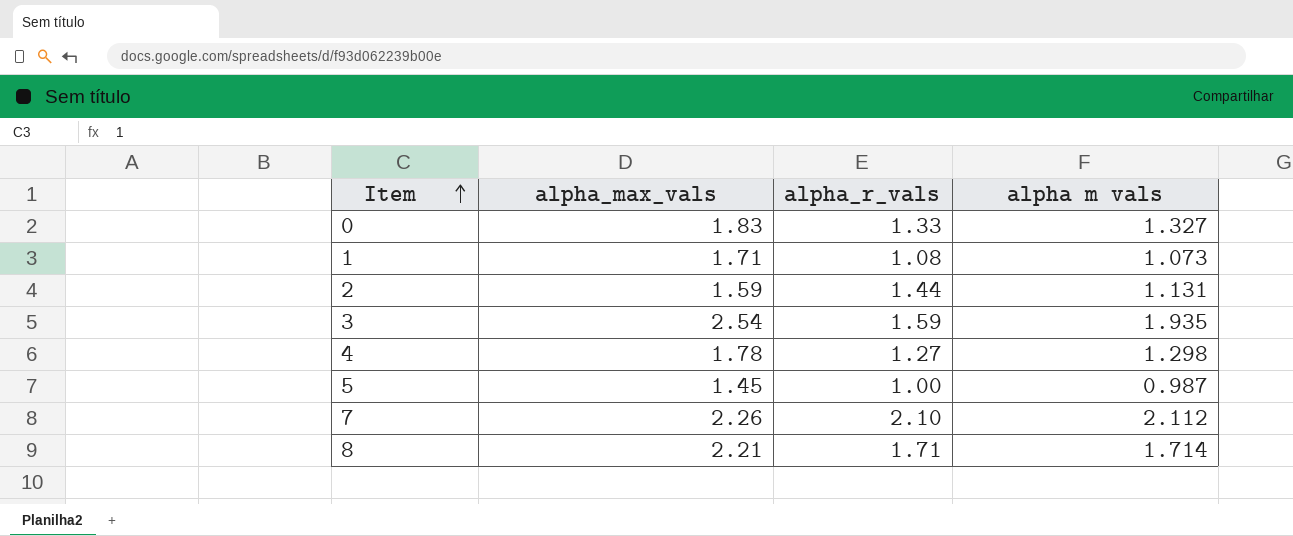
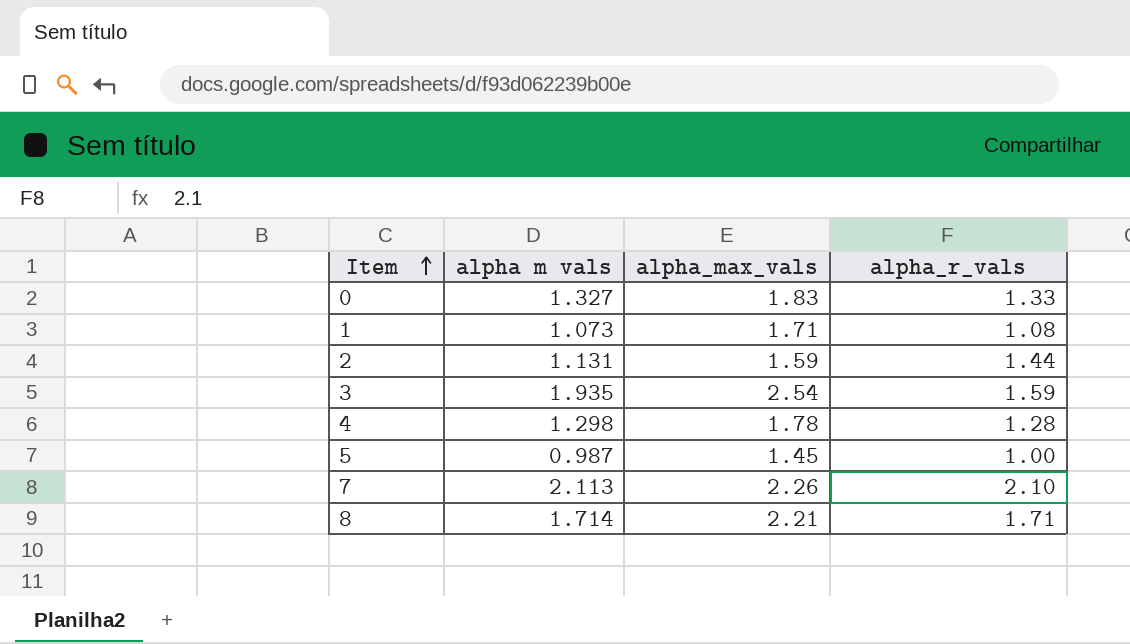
column alpha m vals | position: 4 -> 2
4 | alpha_r_vals: 1.27 -> 1.28
7 | alpha m vals: 2.112 -> 2.113

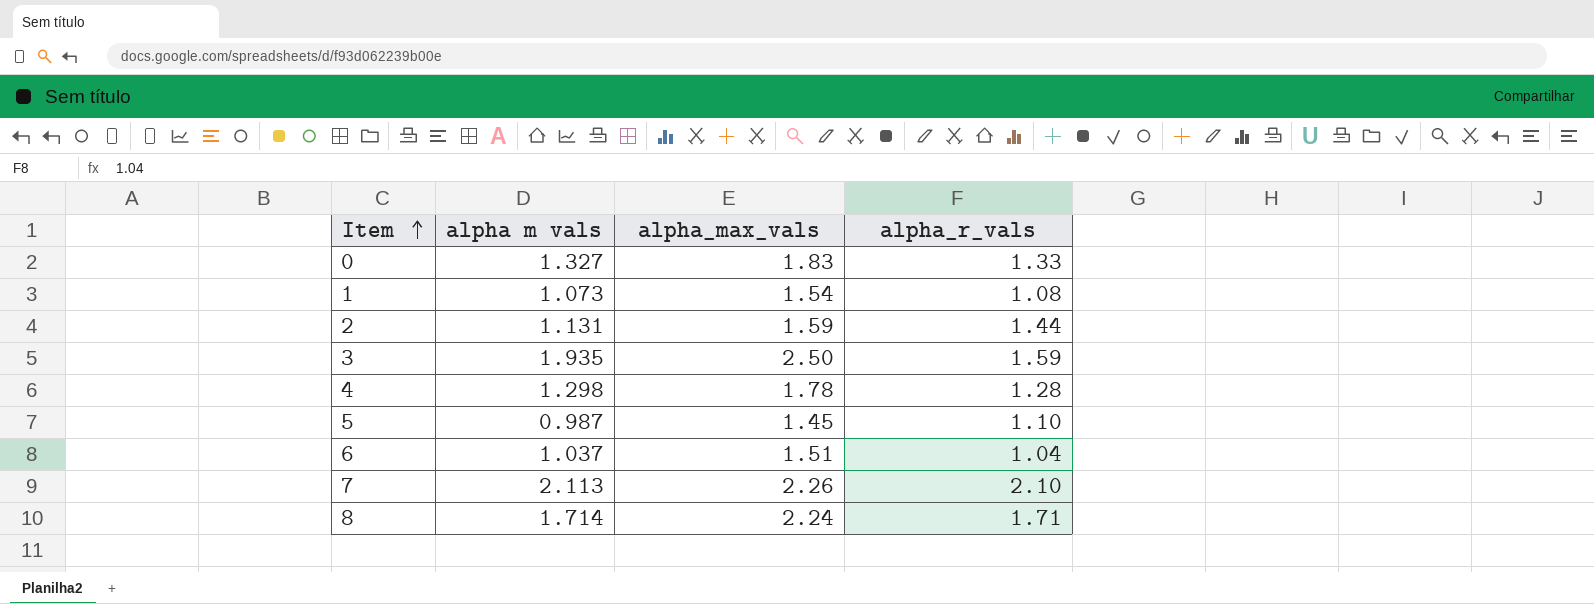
1 | alpha_max_vals: 1.71 -> 1.54
3 | alpha_max_vals: 2.54 -> 2.50
5 | alpha_r_vals: 1.00 -> 1.10
row 6: none -> 1.037 | 1.51 | 1.04
8 | alpha_max_vals: 2.21 -> 2.24

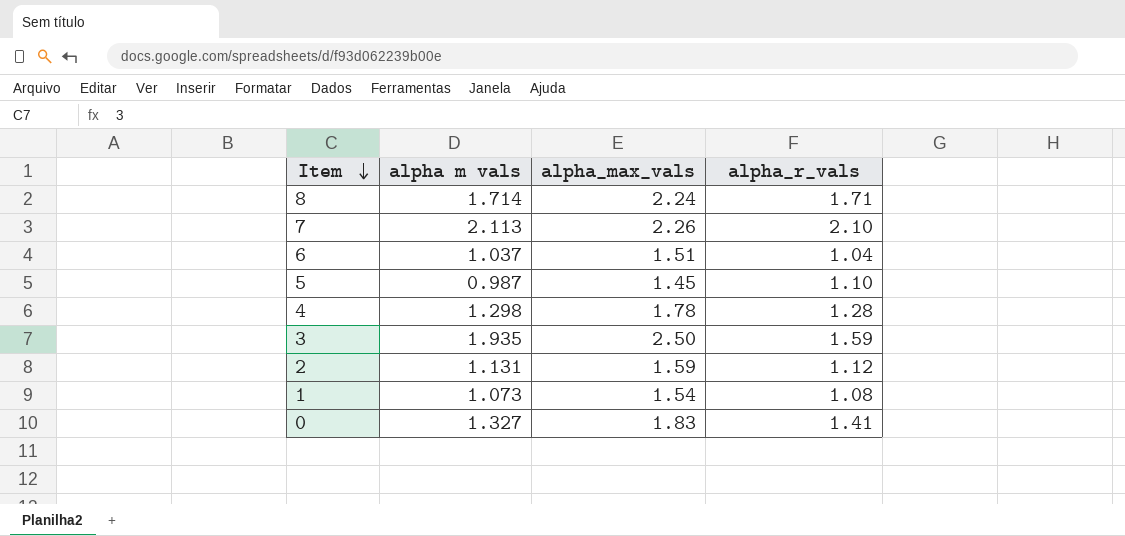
row order: Item ascending -> Item descending
2 | alpha_r_vals: 1.44 -> 1.12
0 | alpha_r_vals: 1.33 -> 1.41

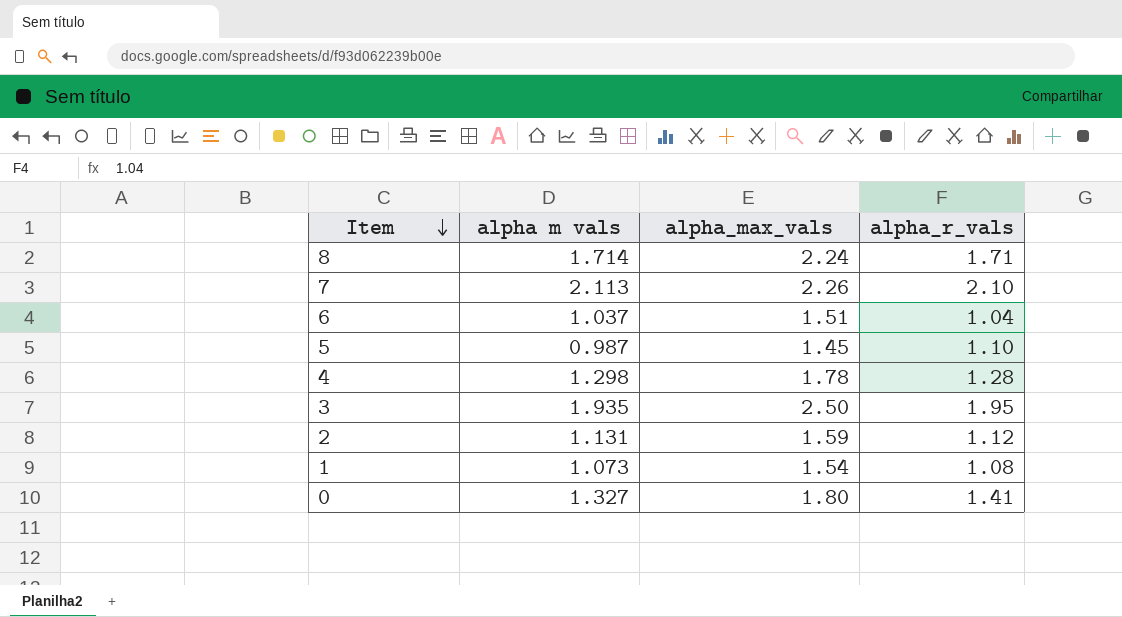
3 | alpha_r_vals: 1.59 -> 1.95
0 | alpha_max_vals: 1.83 -> 1.80

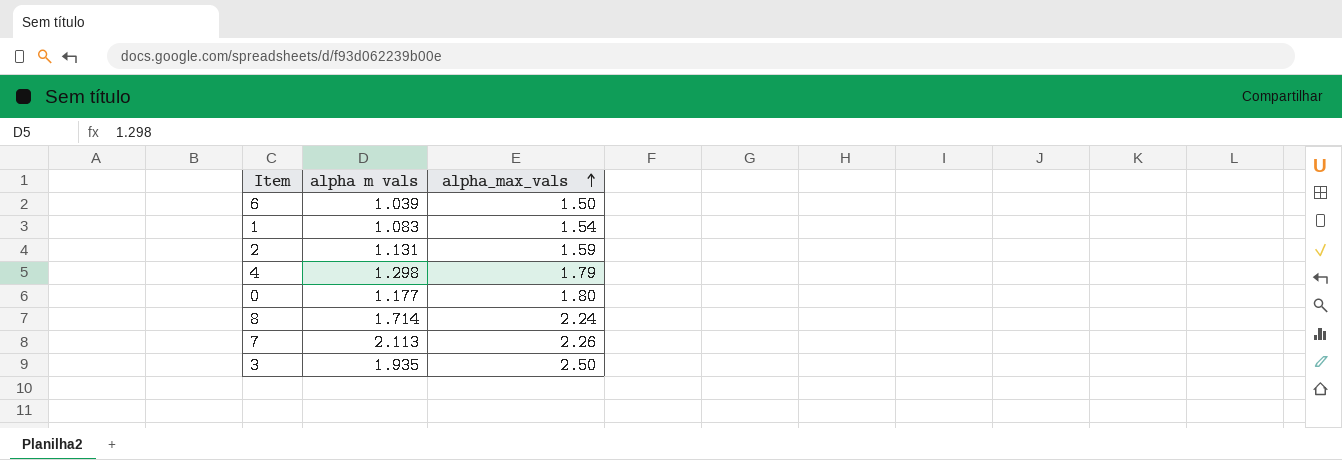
row order: Item descending -> alpha_max_vals ascending
column alpha_r_vals | position: 4 -> none
row 5: 0.987 | 1.45 | 1.10 -> none
6 | alpha m vals: 1.037 -> 1.039
6 | alpha_max_vals: 1.51 -> 1.50
1 | alpha m vals: 1.073 -> 1.083
4 | alpha_max_vals: 1.78 -> 1.79
0 | alpha m vals: 1.327 -> 1.177

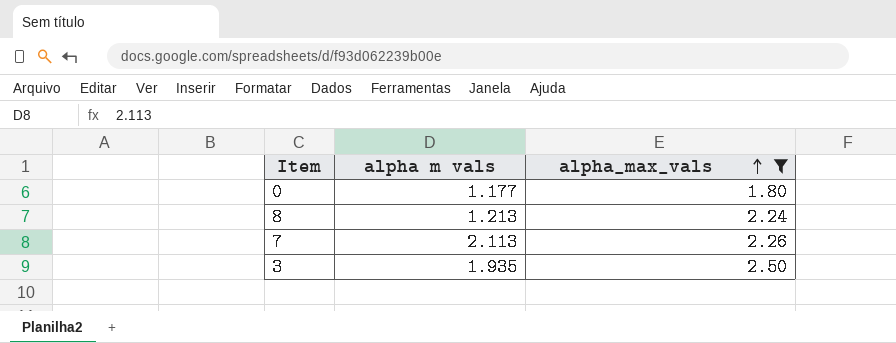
filter: none -> alpha_max_vals >= 1.80
8 | alpha m vals: 1.714 -> 1.213

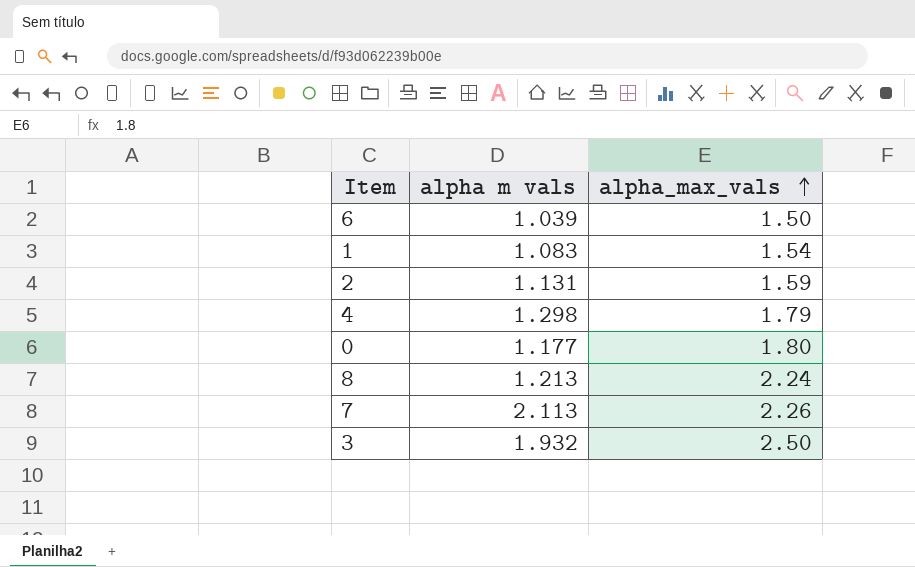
filter: alpha_max_vals >= 1.80 -> none
3 | alpha m vals: 1.935 -> 1.932

